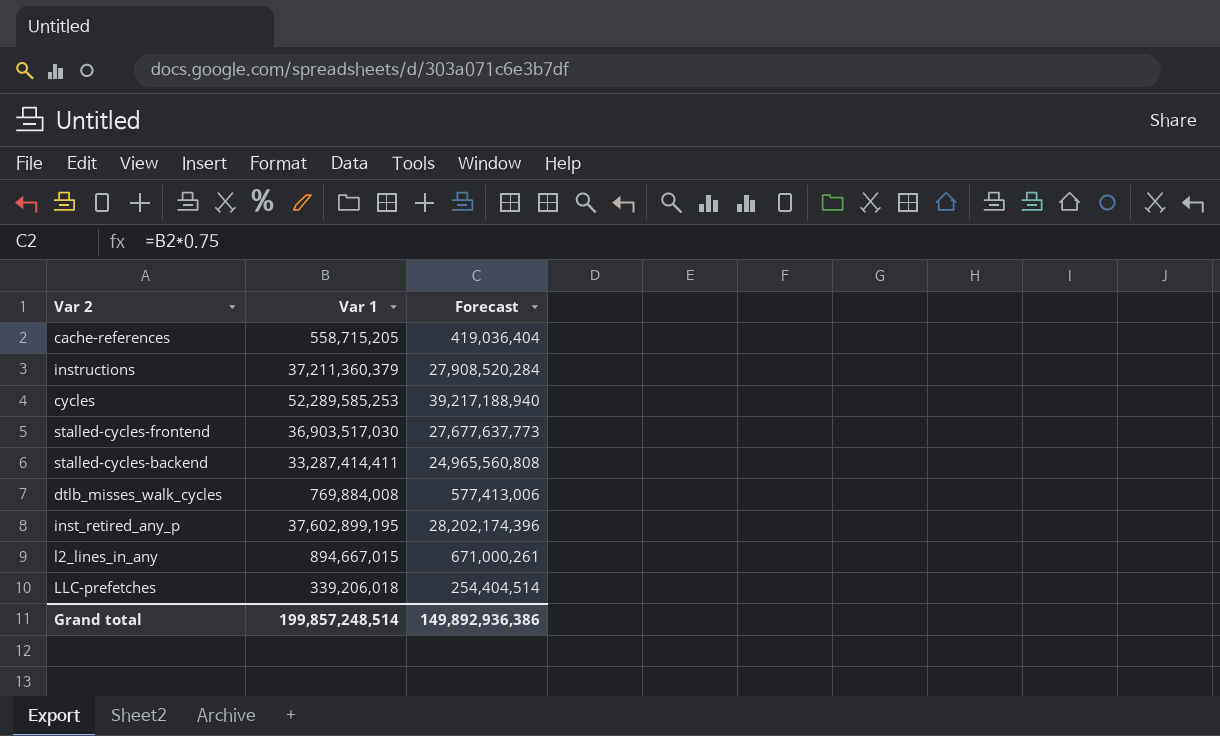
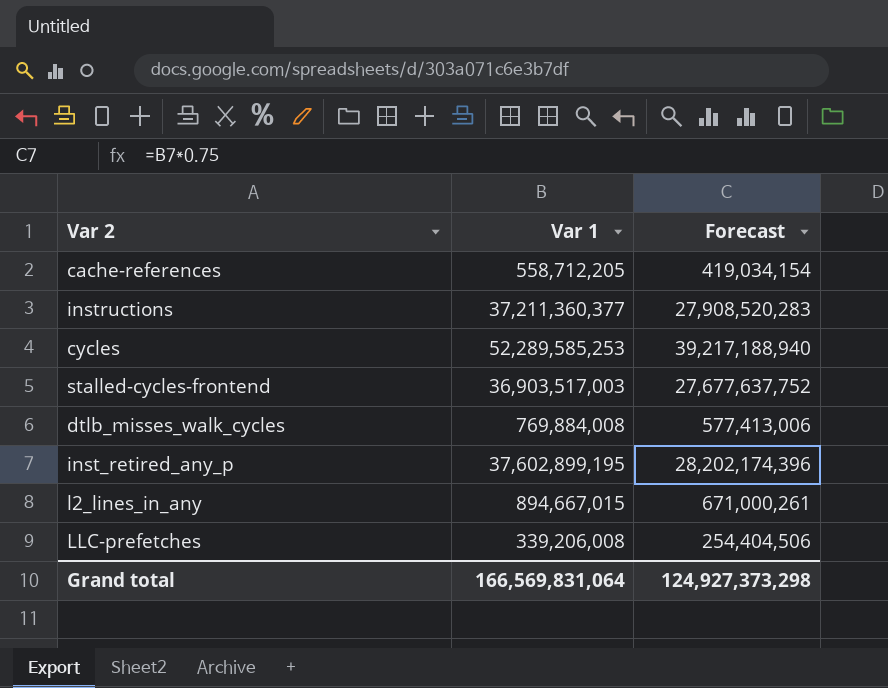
row stalled-cycles-backend: 33,287,414,411 | 24,965,560,808 -> none
cache-references | Var 1: 558,715,205 -> 558,712,205
cache-references | Forecast: 419,036,404 -> 419,034,154
instructions | Var 1: 37,211,360,379 -> 37,211,360,377
instructions | Forecast: 27,908,520,284 -> 27,908,520,283
stalled-cycles-frontend | Var 1: 36,903,517,030 -> 36,903,517,003
stalled-cycles-frontend | Forecast: 27,677,637,773 -> 27,677,637,752
LLC-prefetches | Var 1: 339,206,018 -> 339,206,008
LLC-prefetches | Forecast: 254,404,514 -> 254,404,506
Grand total | Var 1: 199,857,248,514 -> 166,569,831,064
Grand total | Forecast: 149,892,936,386 -> 124,927,373,298

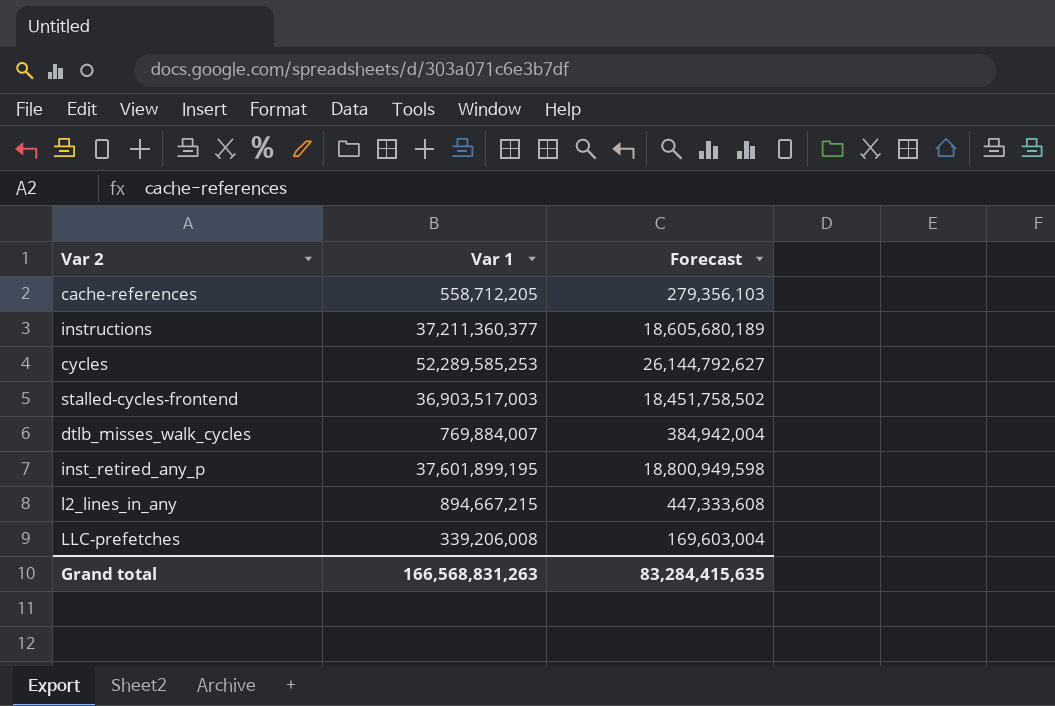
column Forecast | formula: [Var 1] * 0.75 -> [Var 1] * 0.5
dtlb_misses_walk_cycles | Var 1: 769,884,008 -> 769,884,007
inst_retired_any_p | Var 1: 37,602,899,195 -> 37,601,899,195
l2_lines_in_any | Var 1: 894,667,015 -> 894,667,215
Grand total | Var 1: 166,569,831,064 -> 166,568,831,263
Grand total | Forecast: 124,927,373,298 -> 83,284,415,635

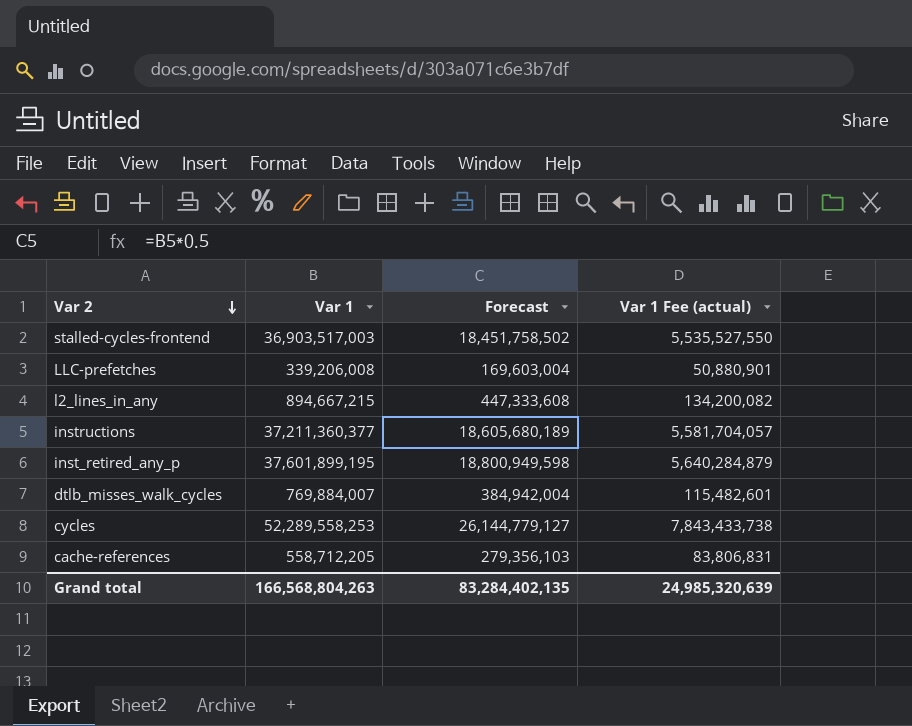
row order: none -> Var 2 descending
column Var 1 Fee (actual) | formula: none -> [Var 1] * 0.15
cycles | Var 1: 52,289,585,253 -> 52,289,558,253
cycles | Forecast: 26,144,792,627 -> 26,144,779,127
Grand total | Var 1: 166,568,831,263 -> 166,568,804,263
Grand total | Forecast: 83,284,415,635 -> 83,284,402,135

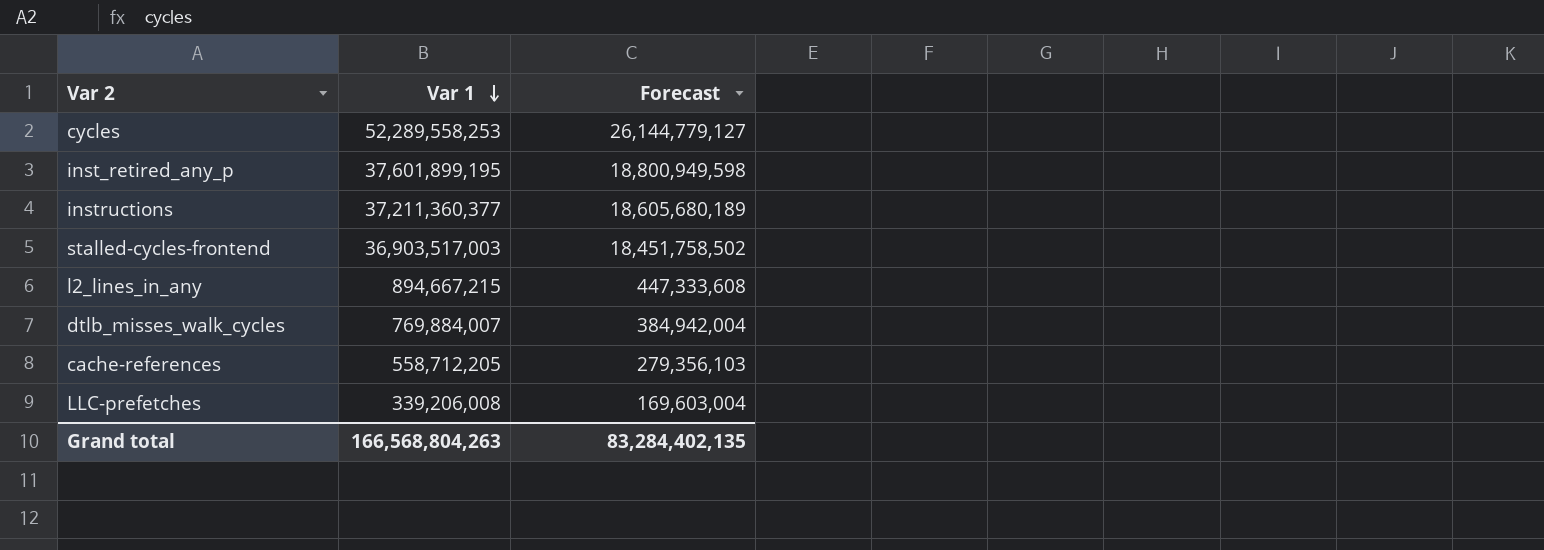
row order: Var 2 descending -> Var 1 descending
column Var 1 Fee (actual) | formula: [Var 1] * 0.15 -> none

